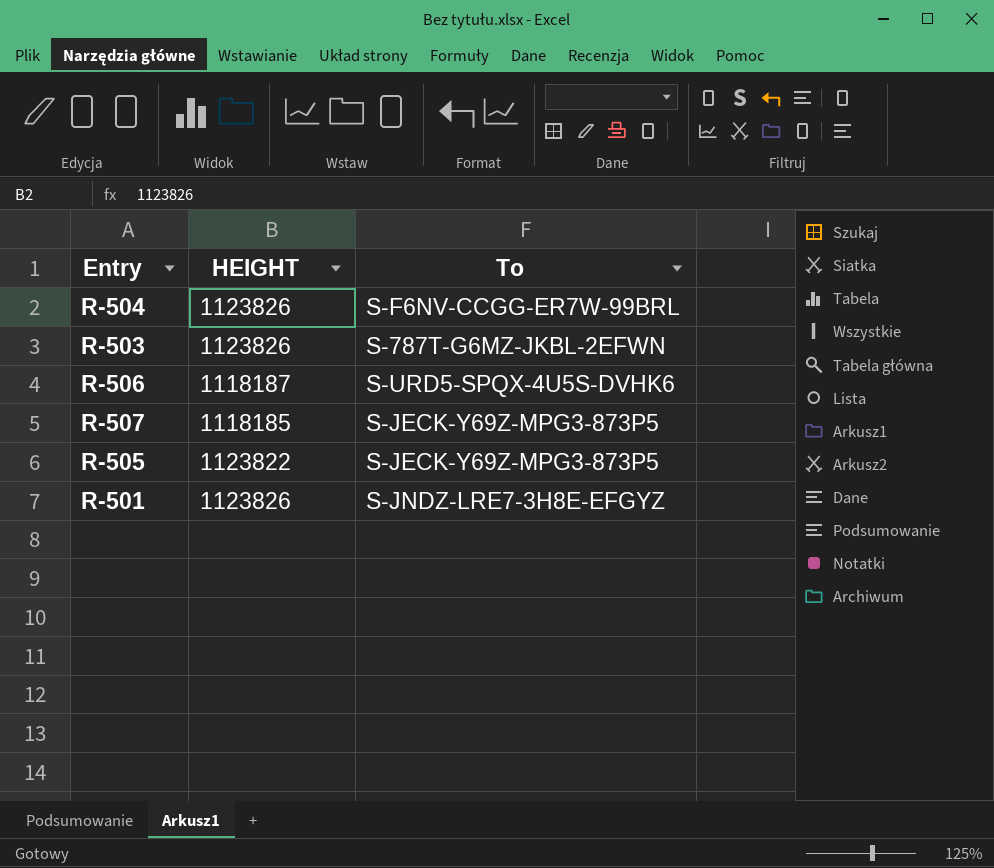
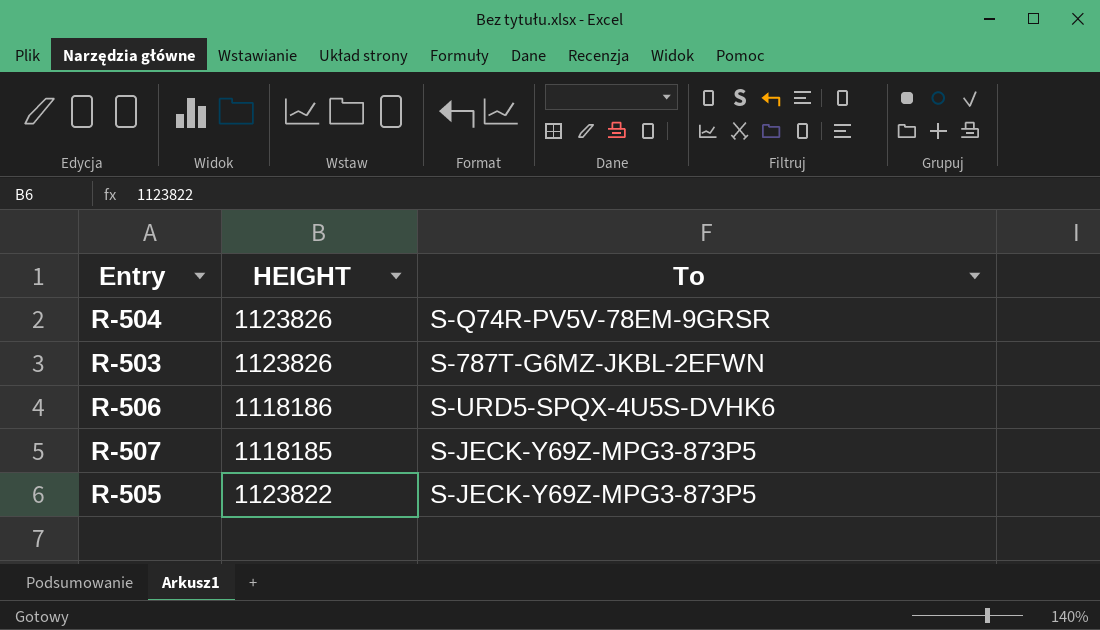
row R-501: 1123826 | S-JNDZ-LRE7-3H8E-EFGYZ -> none
R-504 | To: S-F6NV-CCGG-ER7W-99BRL -> S-Q74R-PV5V-78EM-9GRSR
R-506 | HEIGHT: 1118187 -> 1118186

